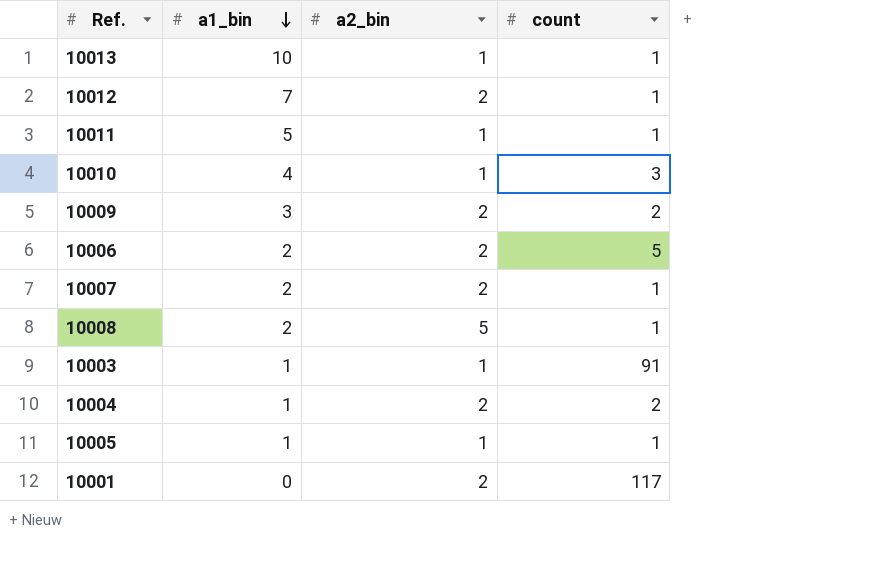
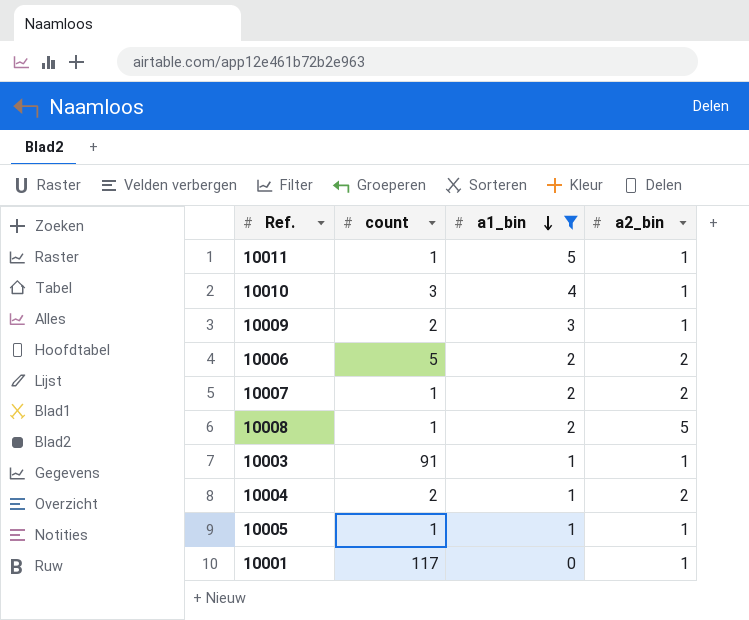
filter: none -> a1_bin <= 5
column count | position: 4 -> 2
10009 | a2_bin: 2 -> 1
10001 | a2_bin: 2 -> 1

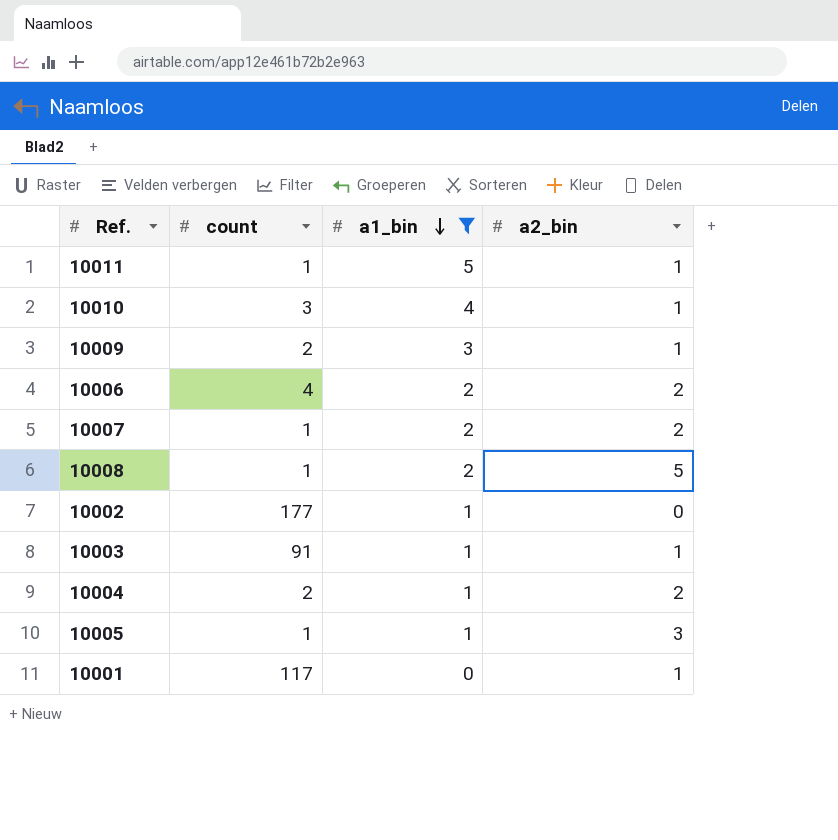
10006 | count: 5 -> 4
row 10002: none -> 177 | 1 | 0
10005 | a2_bin: 1 -> 3

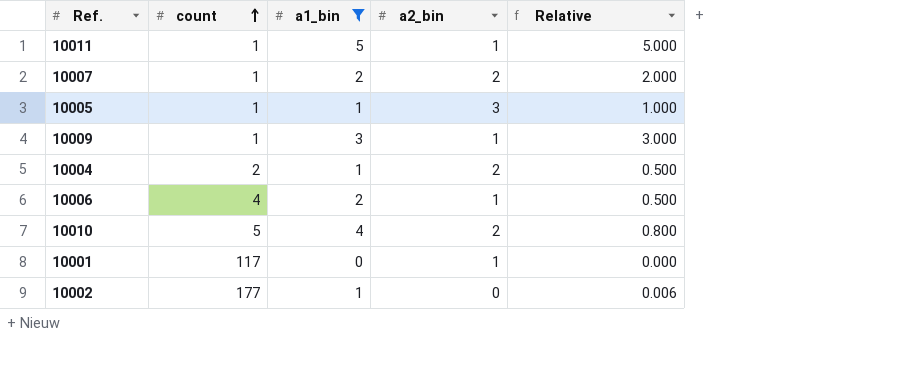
row order: a1_bin descending -> count ascending
column Relative | formula: none -> [a1_bin] / [count]
row 10008: 1 | 2 | 5 -> none
row 10003: 91 | 1 | 1 -> none
10009 | count: 2 -> 1
10006 | a2_bin: 2 -> 1
10010 | count: 3 -> 5
10010 | a2_bin: 1 -> 2

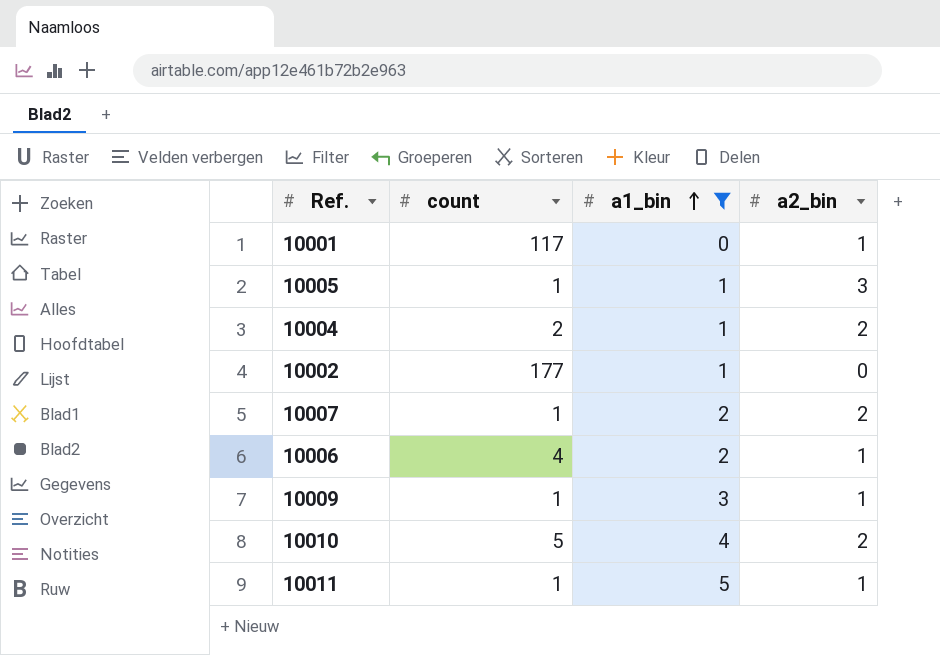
row order: count ascending -> a1_bin ascending
column Relative | formula: [a1_bin] / [count] -> none

